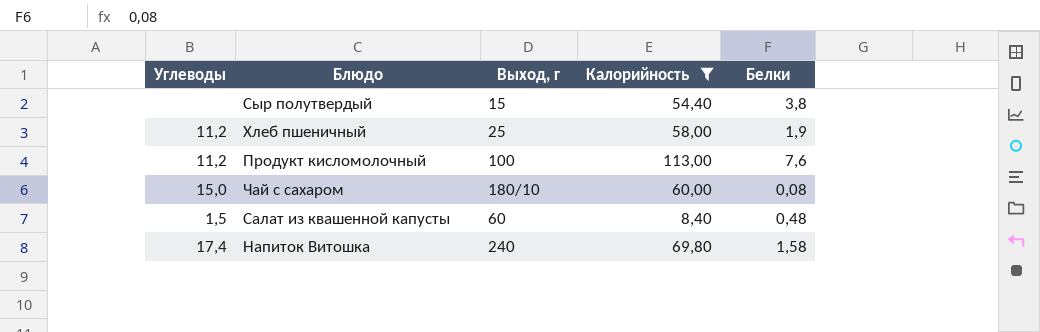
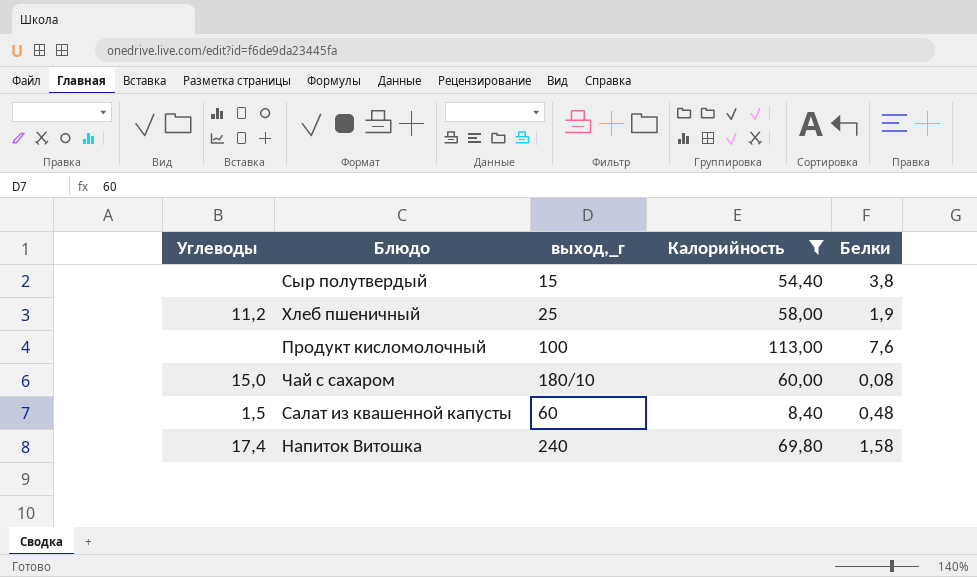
column name: Выход, г -> выход,_г
Продукт кисломолочный | Углеводы: 11,2 -> none

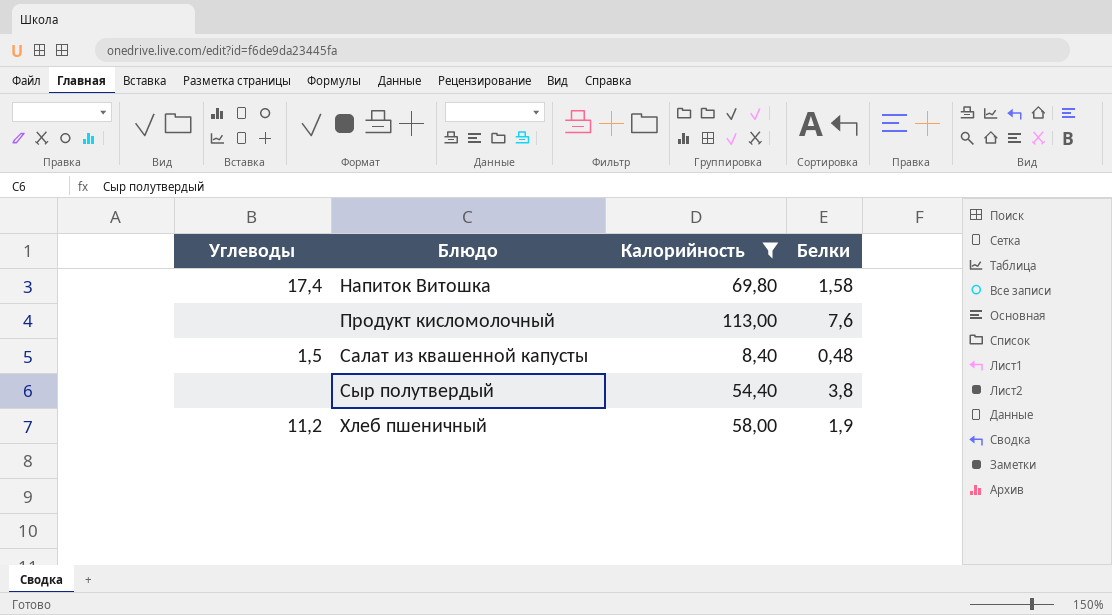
row order: none -> Блюдо ascending
column выход,_г | position: 3 -> none
row Чай с сахаром: 15,0 | 180/10 | 60,00 | 0,08 -> none

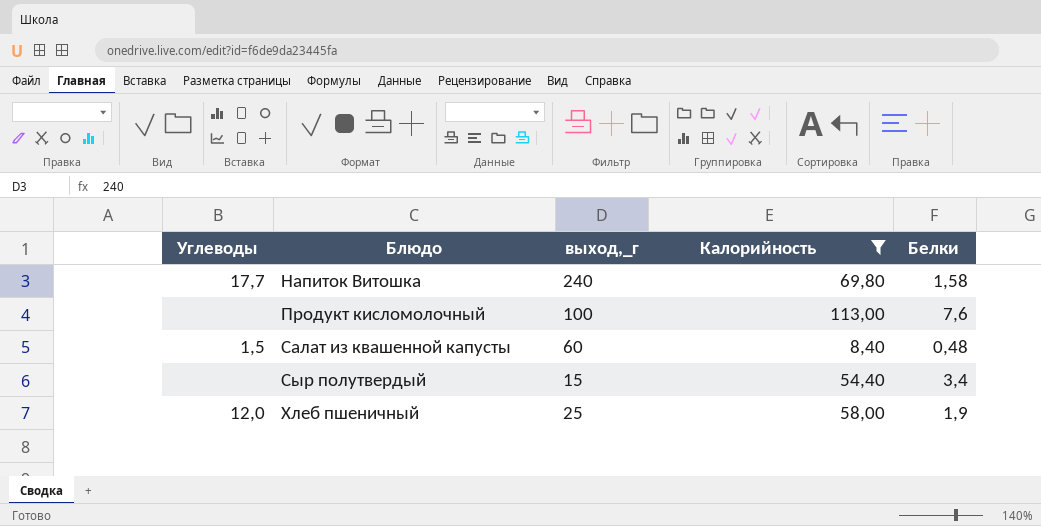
column выход,_г | position: none -> 3
Напиток Витошка | Углеводы: 17,4 -> 17,7
Сыр полутвердый | Белки: 3,8 -> 3,4
Хлеб пшеничный | Углеводы: 11,2 -> 12,0

